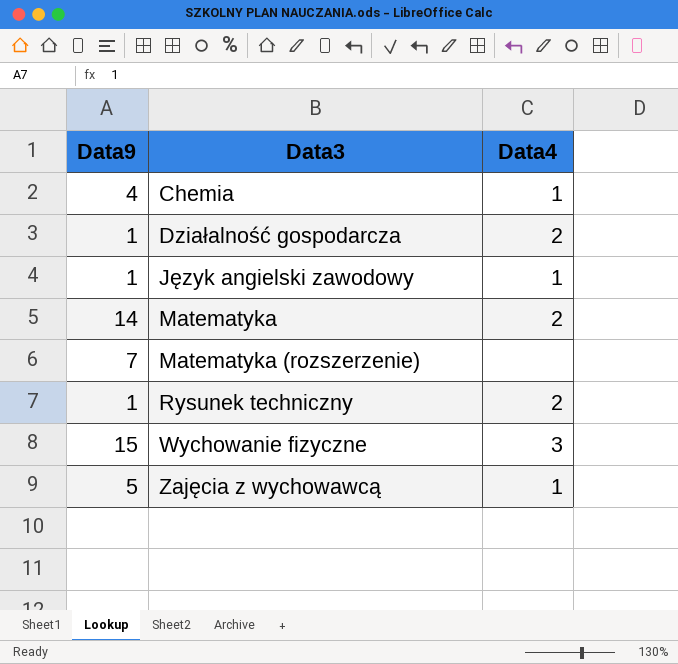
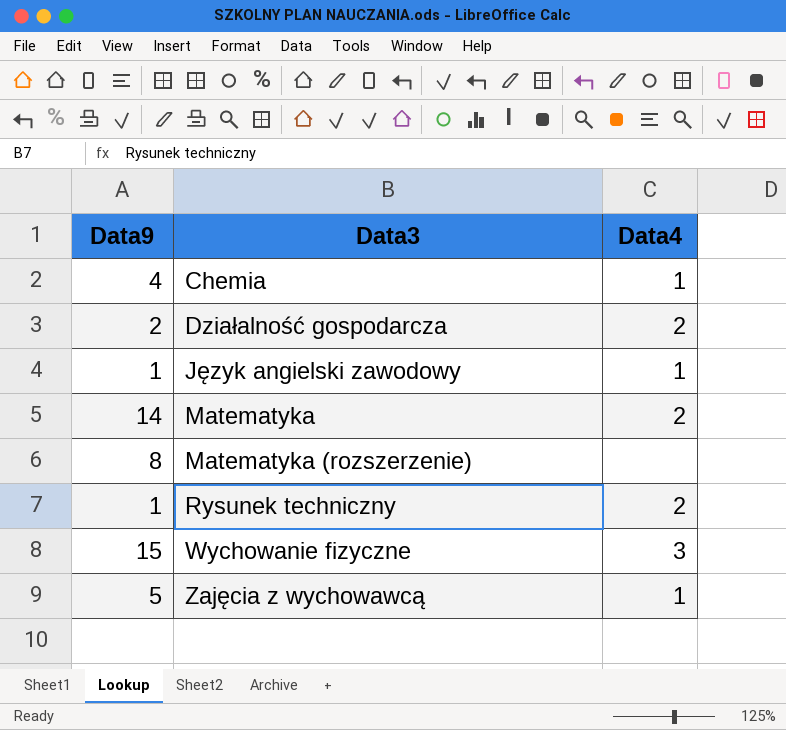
Działalność gospodarcza | Data9: 1 -> 2
Matematyka (rozszerzenie) | Data9: 7 -> 8

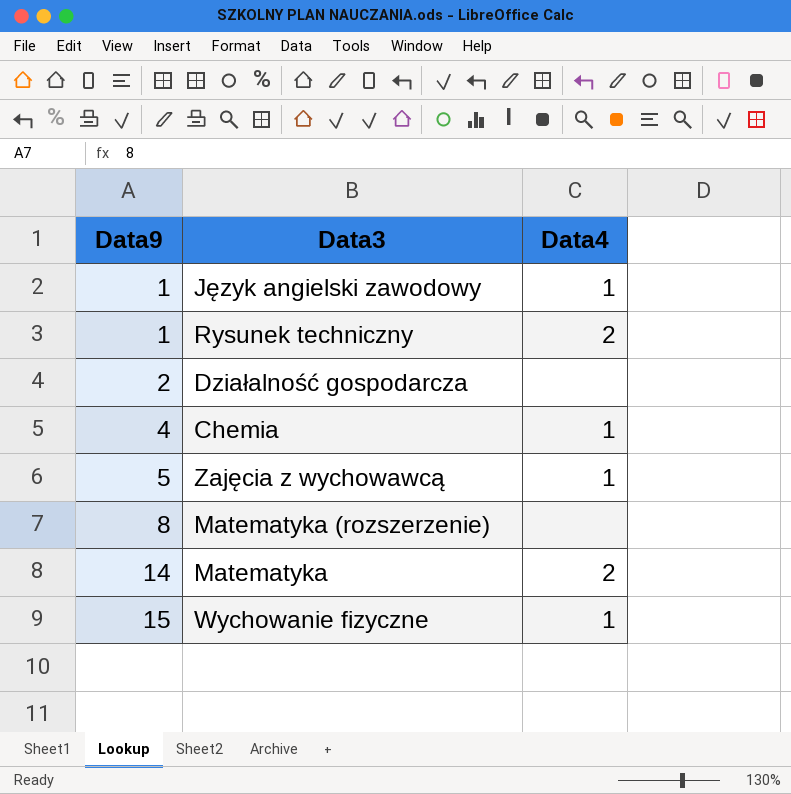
row order: Data3 ascending -> Data9 ascending
Działalność gospodarcza | Data4: 2 -> none
Wychowanie fizyczne | Data4: 3 -> 1

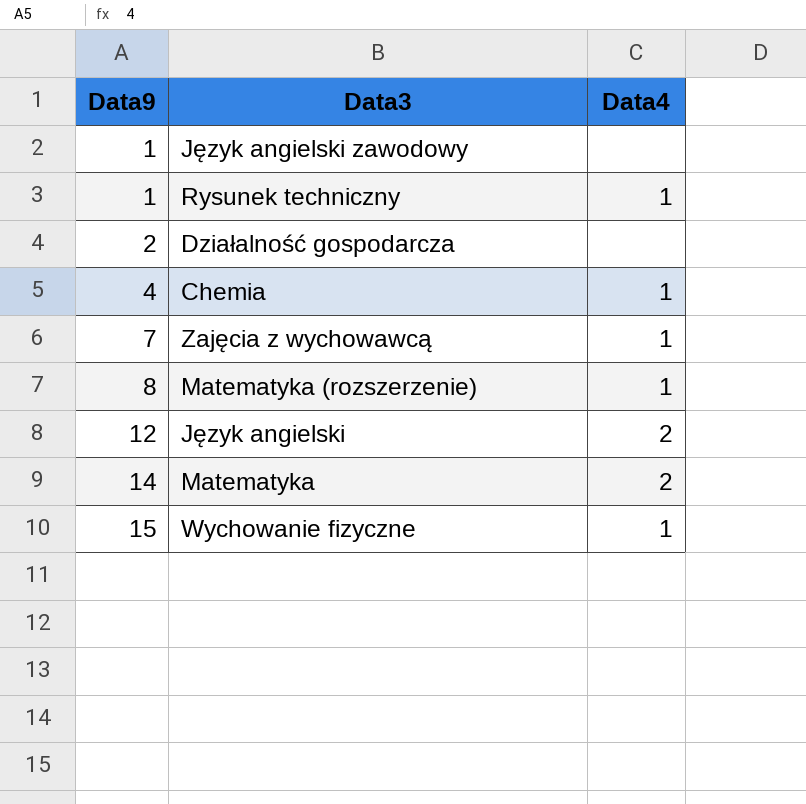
Język angielski zawodowy | Data4: 1 -> none
Rysunek techniczny | Data4: 2 -> 1
Zajęcia z wychowawcą | Data9: 5 -> 7
Matematyka (rozszerzenie) | Data4: none -> 1
row Język angielski: none -> 12 | 2

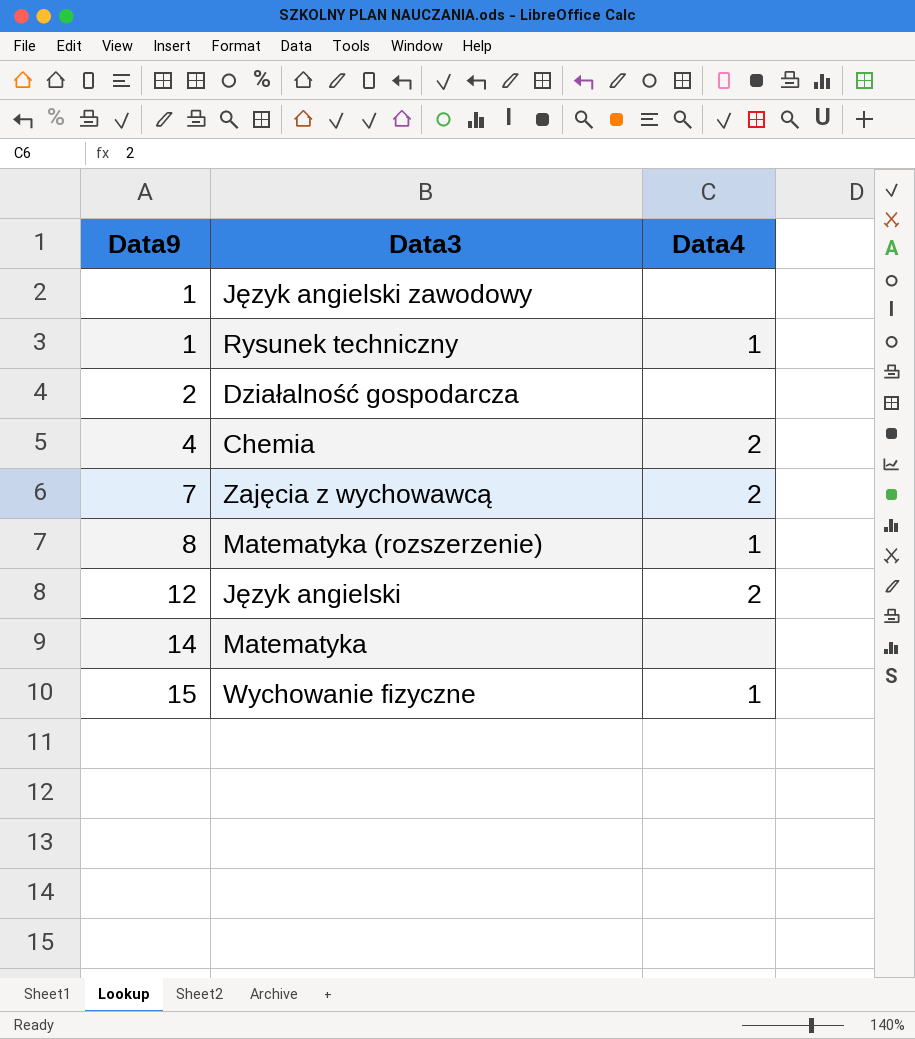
Chemia | Data4: 1 -> 2
Zajęcia z wychowawcą | Data4: 1 -> 2
Matematyka | Data4: 2 -> none

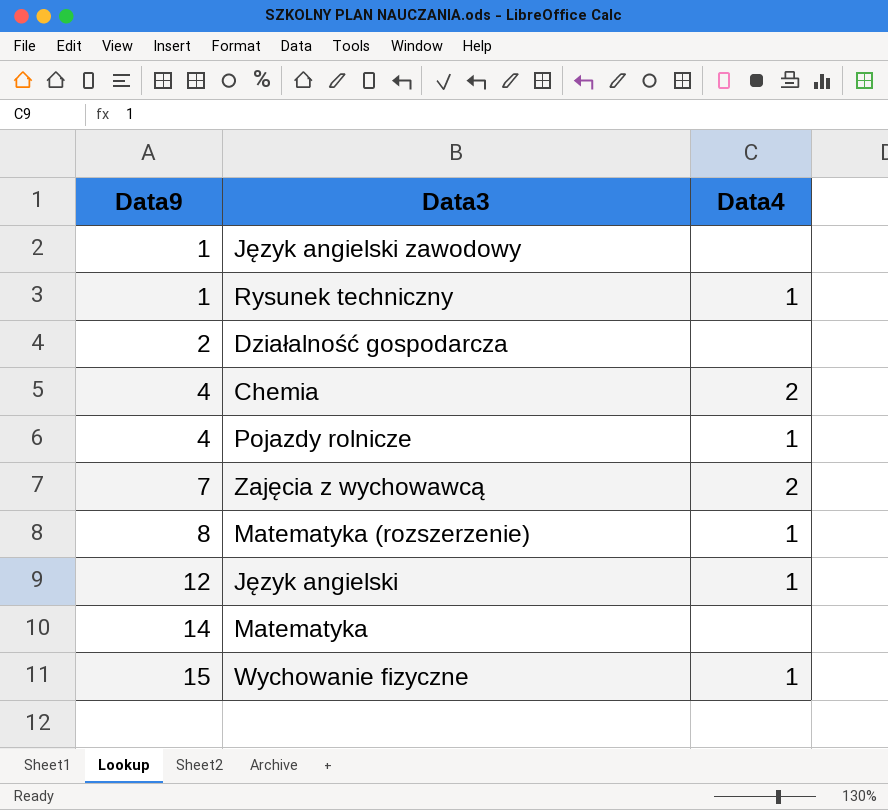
row Pojazdy rolnicze: none -> 4 | 1
Język angielski | Data4: 2 -> 1

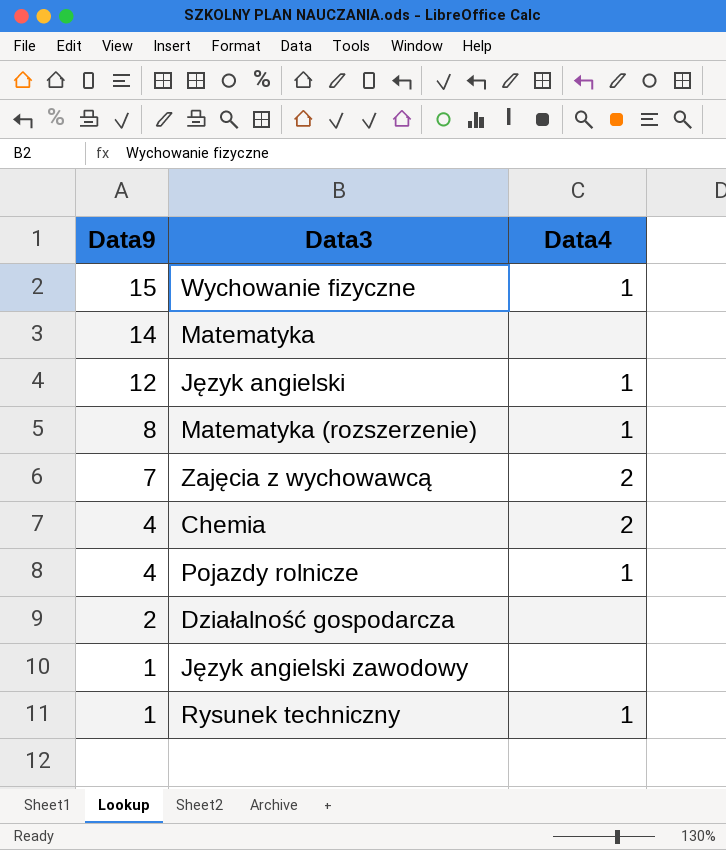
row order: Data9 ascending -> Data9 descending

